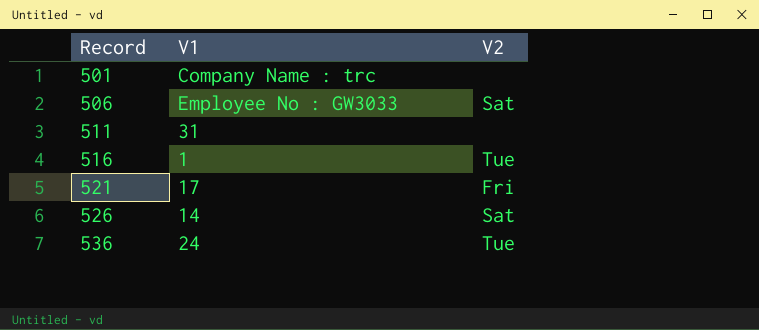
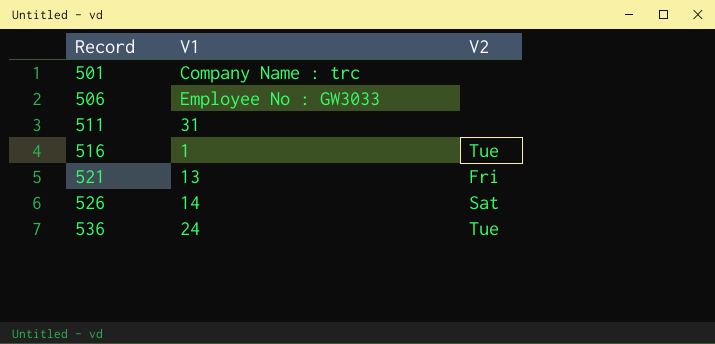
506 | V2: Sat -> none
521 | V1: 17 -> 13

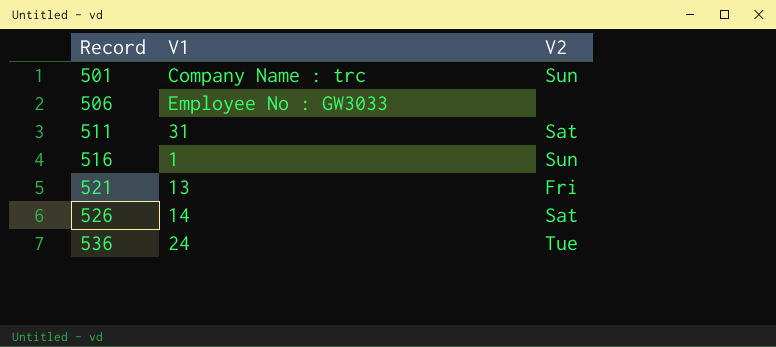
501 | V2: none -> Sun
511 | V2: none -> Sat
516 | V2: Tue -> Sun

